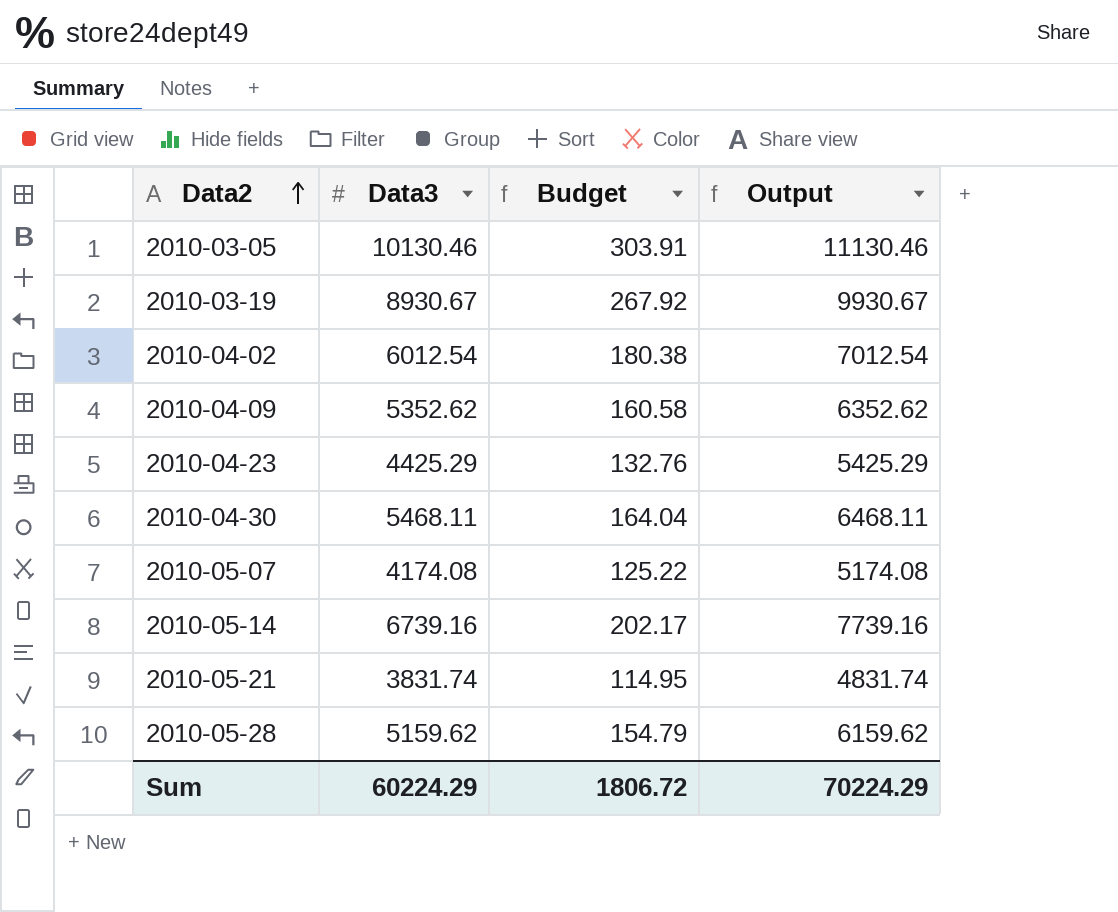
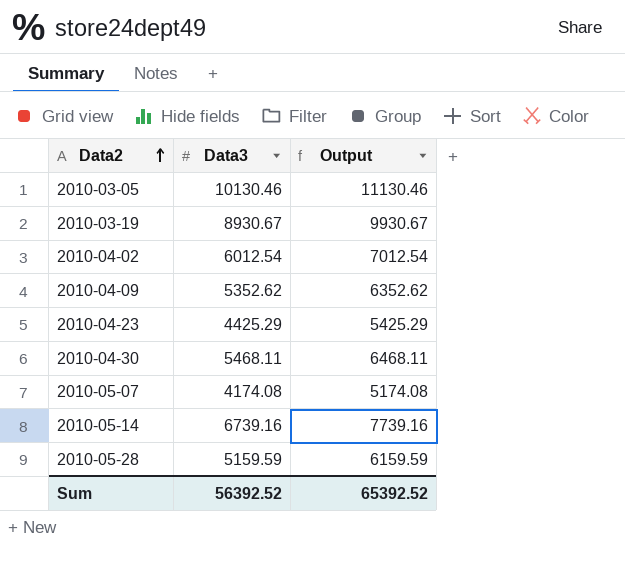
column Budget | formula: [Data3] * 0.03 -> none
row 2010-05-21: 3831.74 | 114.95 | 4831.74 -> none
2010-05-28 | Data3: 5159.62 -> 5159.59
2010-05-28 | Output: 6159.62 -> 6159.59
Sum | Data3: 60224.29 -> 56392.52
Sum | Output: 70224.29 -> 65392.52

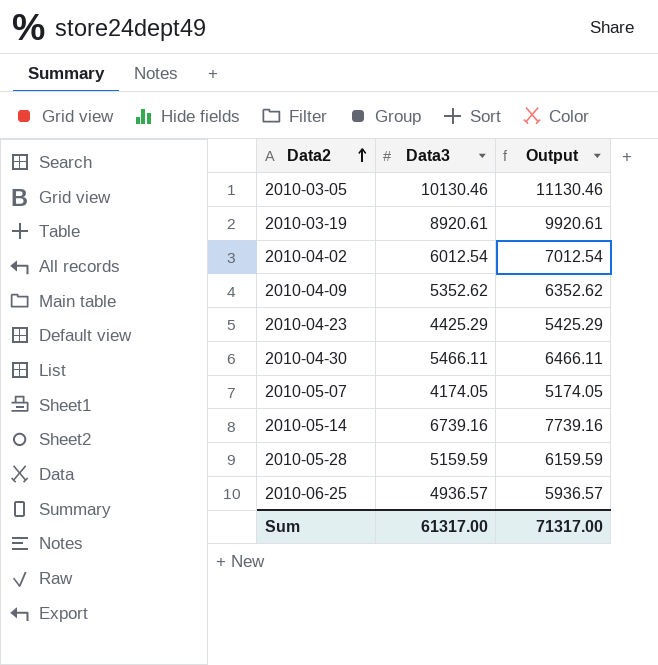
2010-03-19 | Data3: 8930.67 -> 8920.61
2010-03-19 | Output: 9930.67 -> 9920.61
2010-04-30 | Data3: 5468.11 -> 5466.11
2010-04-30 | Output: 6468.11 -> 6466.11
2010-05-07 | Data3: 4174.08 -> 4174.05
2010-05-07 | Output: 5174.08 -> 5174.05
row 2010-06-25: none -> 4936.57 | 5936.57
Sum | Data3: 56392.52 -> 61317.00
Sum | Output: 65392.52 -> 71317.00

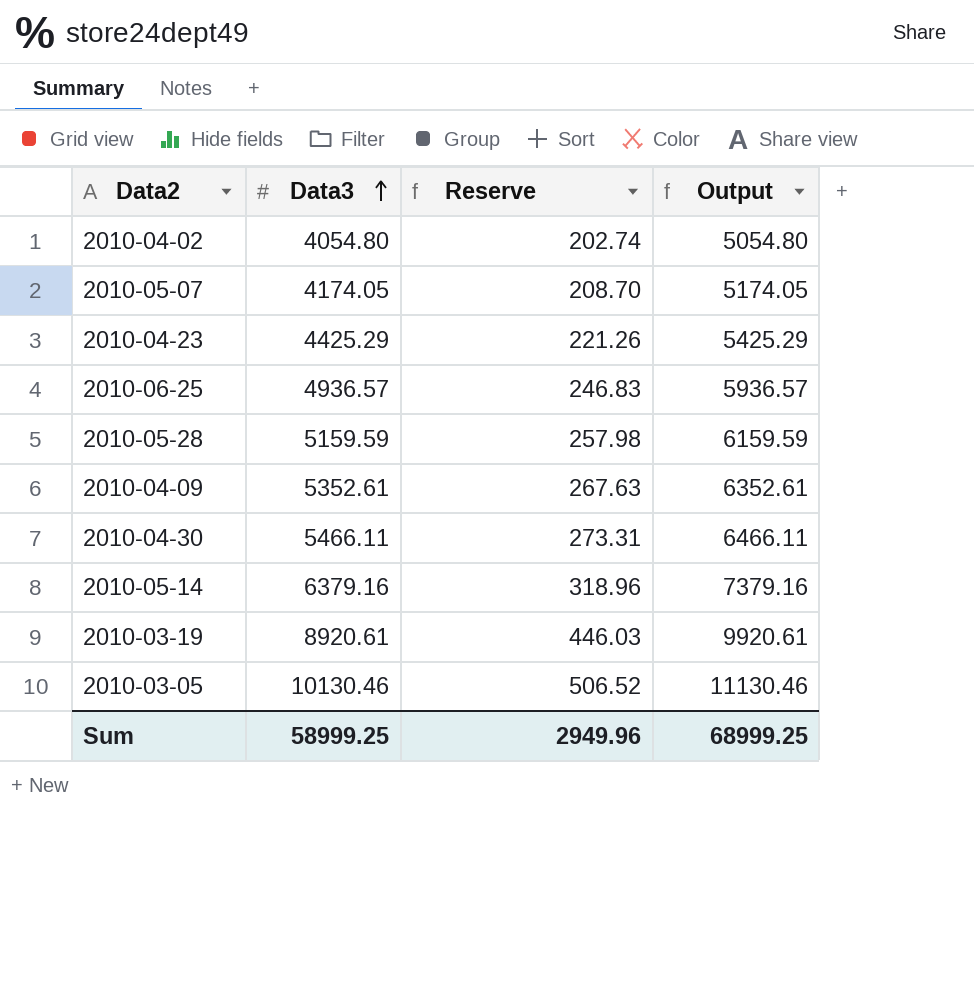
row order: Data2 ascending -> Data3 ascending
column Reserve | formula: none -> [Data3] * 0.05
2010-04-02 | Data3: 6012.54 -> 4054.80
2010-04-02 | Output: 7012.54 -> 5054.80
2010-04-09 | Data3: 5352.62 -> 5352.61
2010-04-09 | Output: 6352.62 -> 6352.61
2010-05-14 | Data3: 6739.16 -> 6379.16
2010-05-14 | Output: 7739.16 -> 7379.16
Sum | Data3: 61317.00 -> 58999.25
Sum | Output: 71317.00 -> 68999.25

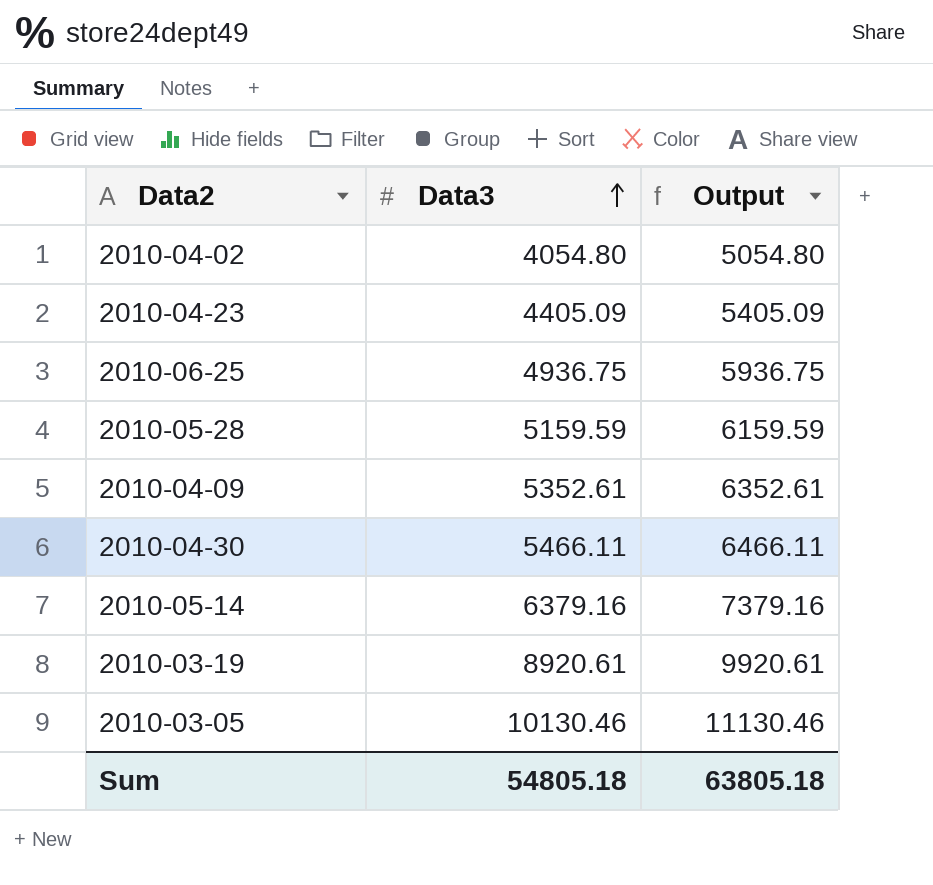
column Reserve | formula: [Data3] * 0.05 -> none
row 2010-05-07: 4174.05 | 208.70 | 5174.05 -> none
2010-04-23 | Data3: 4425.29 -> 4405.09
2010-04-23 | Output: 5425.29 -> 5405.09
2010-06-25 | Data3: 4936.57 -> 4936.75
2010-06-25 | Output: 5936.57 -> 5936.75
Sum | Data3: 58999.25 -> 54805.18
Sum | Output: 68999.25 -> 63805.18

